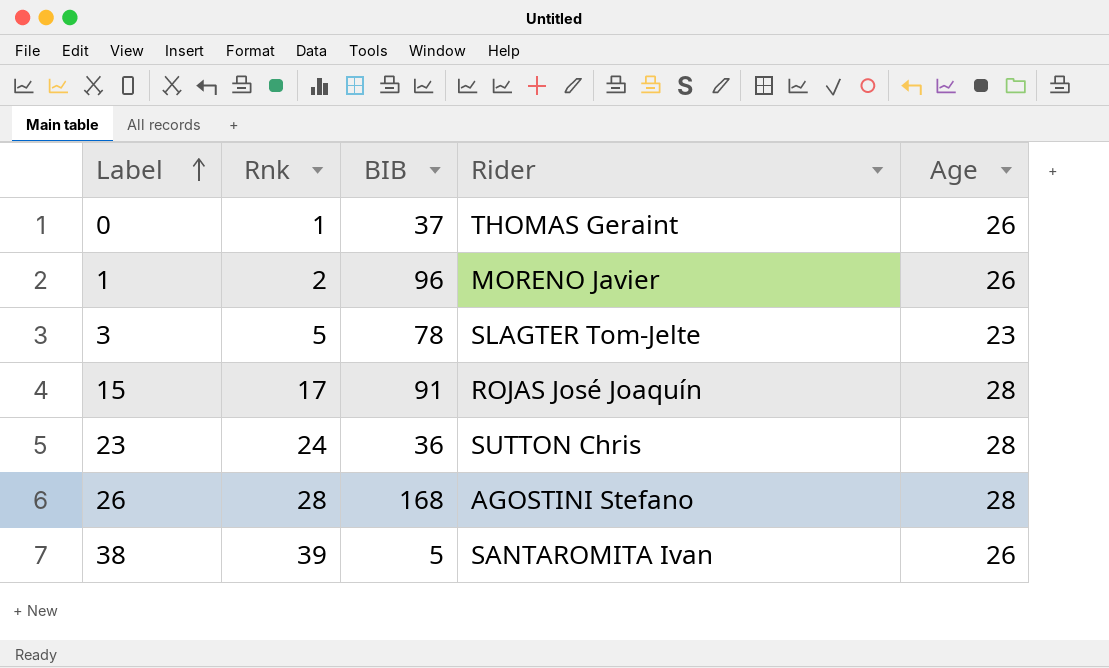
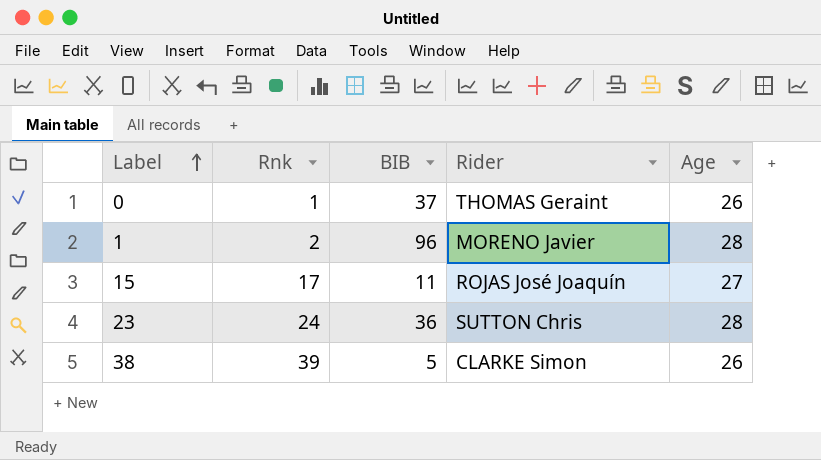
row 3: 5 | 78 | SLAGTER Tom-Jelte | 23 -> none
row 26: 28 | 168 | AGOSTINI Stefano | 28 -> none
1 | Age: 26 -> 28
15 | BIB: 91 -> 11
15 | Age: 28 -> 27
38 | Rider: SANTAROMITA Ivan -> CLARKE Simon

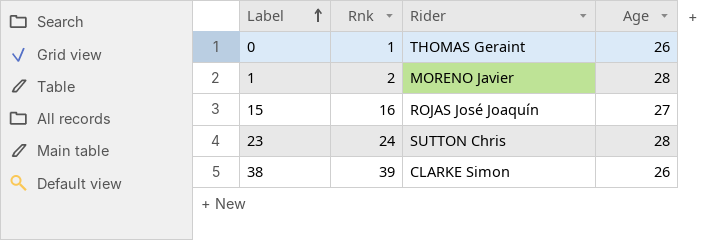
column BIB | position: 3 -> none
15 | Rnk: 17 -> 16

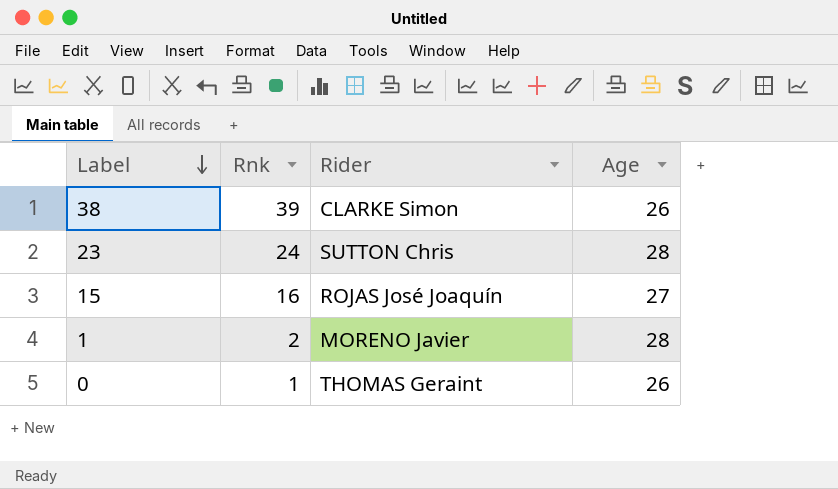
row order: Label ascending -> Label descending

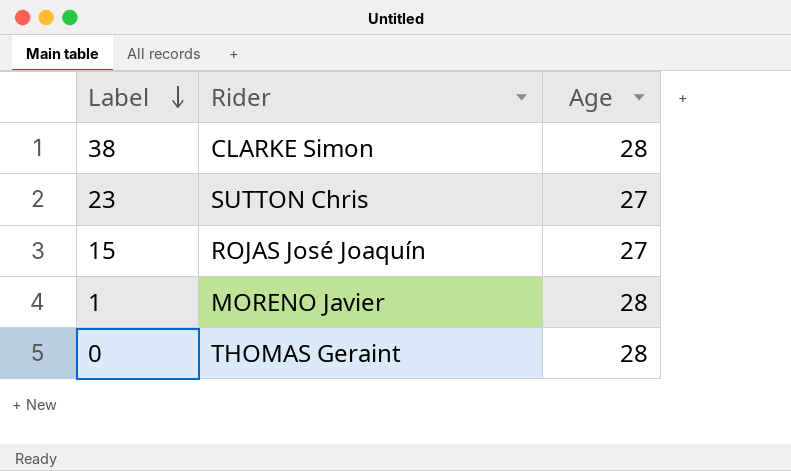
column Rnk | position: 2 -> none
38 | Age: 26 -> 28
23 | Age: 28 -> 27
0 | Age: 26 -> 28

